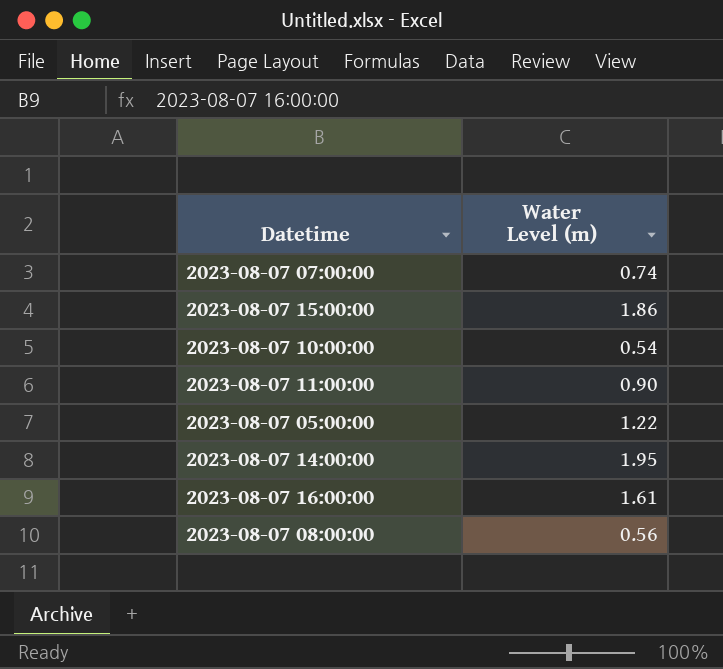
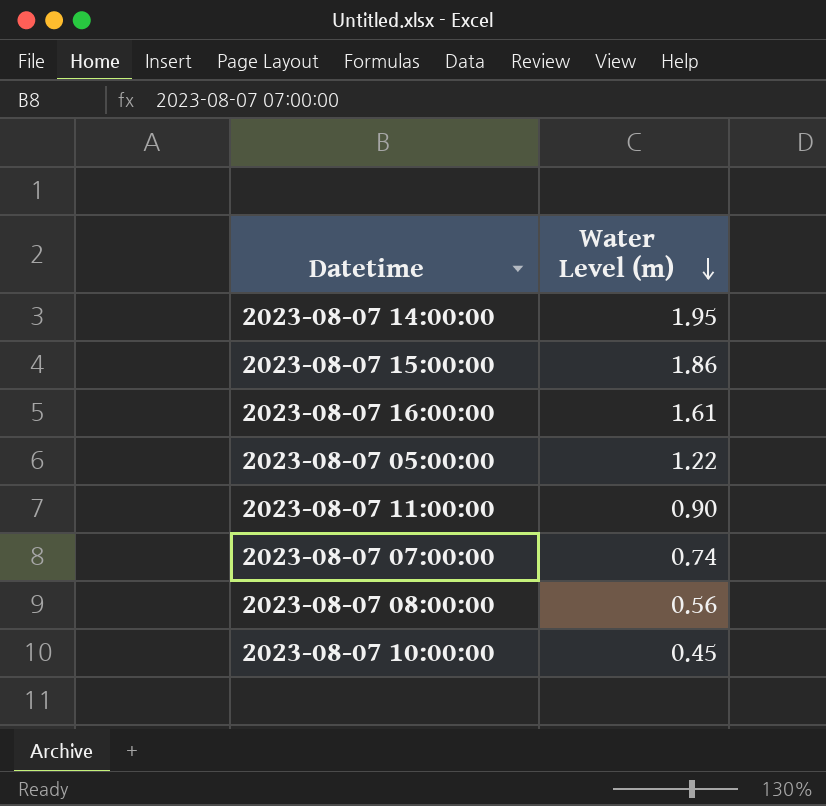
row order: none -> Water Level (m) descending
2023-08-07 10:00:00 | Water Level (m): 0.54 -> 0.45

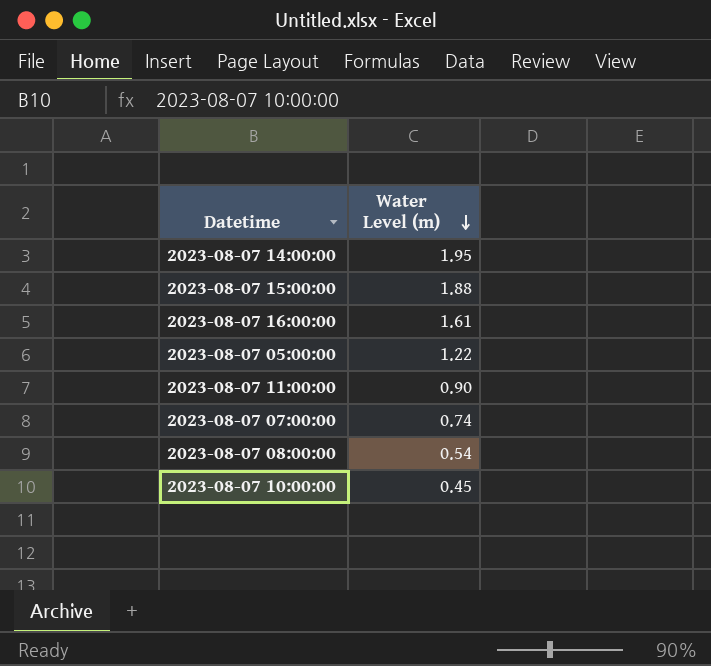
2023-08-07 15:00:00 | Water Level (m): 1.86 -> 1.88
2023-08-07 08:00:00 | Water Level (m): 0.56 -> 0.54

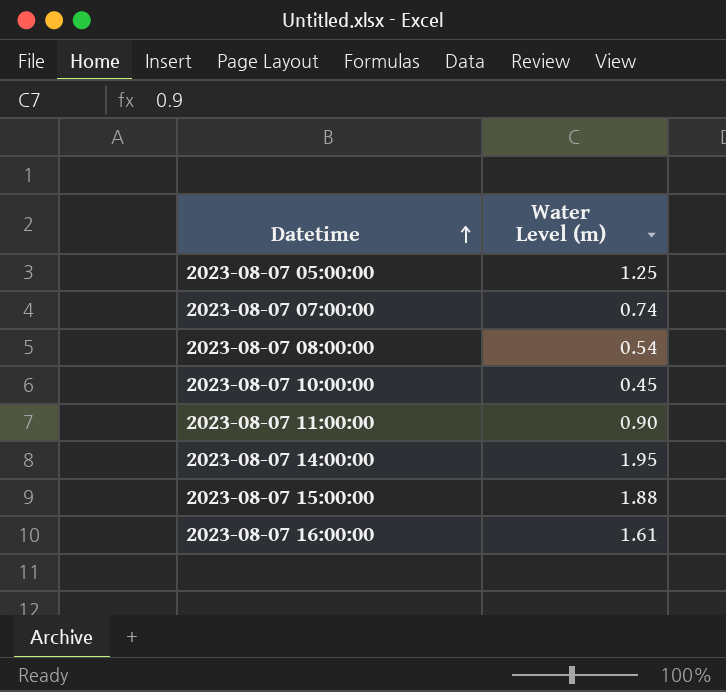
row order: Water Level (m) descending -> Datetime ascending
2023-08-07 05:00:00 | Water Level (m): 1.22 -> 1.25

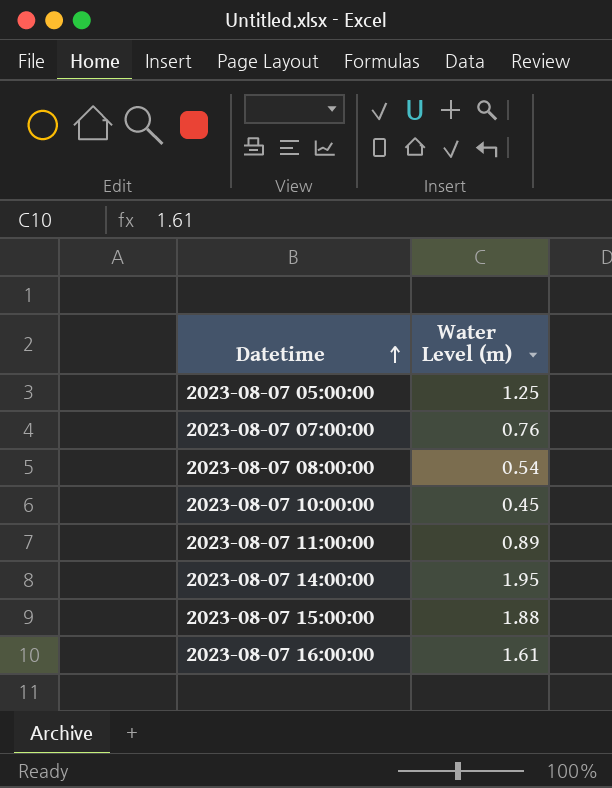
2023-08-07 07:00:00 | Water Level (m): 0.74 -> 0.76
2023-08-07 11:00:00 | Water Level (m): 0.90 -> 0.89

